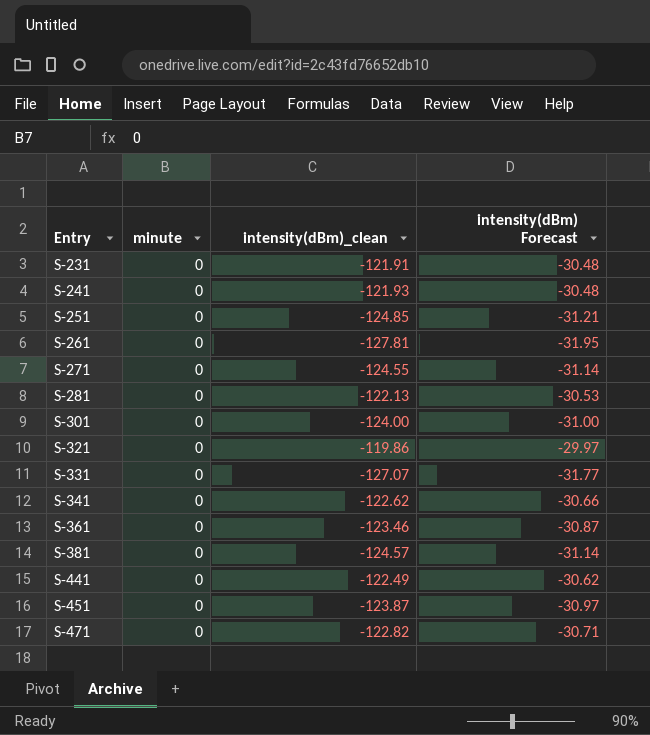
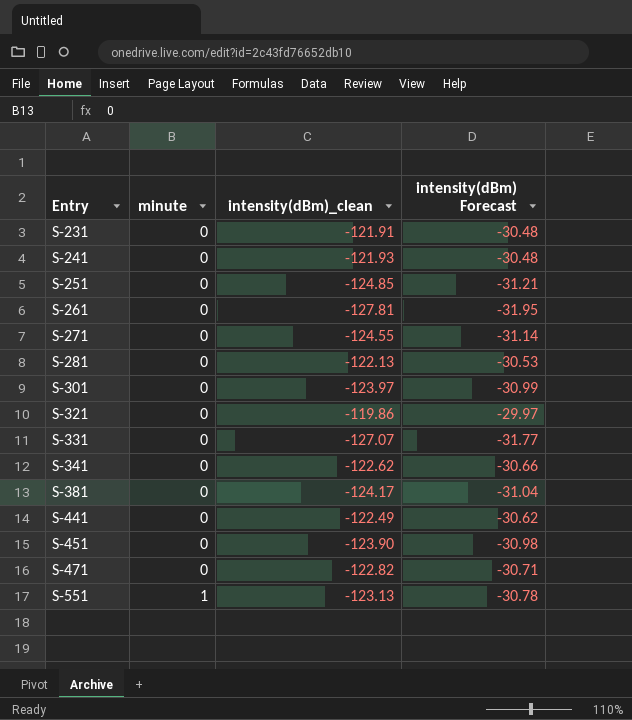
row S-361: 0 | -123.46 | -30.87 -> none
S-301 | intensity(dBm)_clean: -124.00 -> -123.97
S-301 | intensity(dBm) Forecast: -31.00 -> -30.99
S-381 | intensity(dBm)_clean: -124.57 -> -124.17
S-381 | intensity(dBm) Forecast: -31.14 -> -31.04
S-451 | intensity(dBm)_clean: -123.87 -> -123.90
S-451 | intensity(dBm) Forecast: -30.97 -> -30.98
row S-551: none -> 1 | -123.13 | -30.78

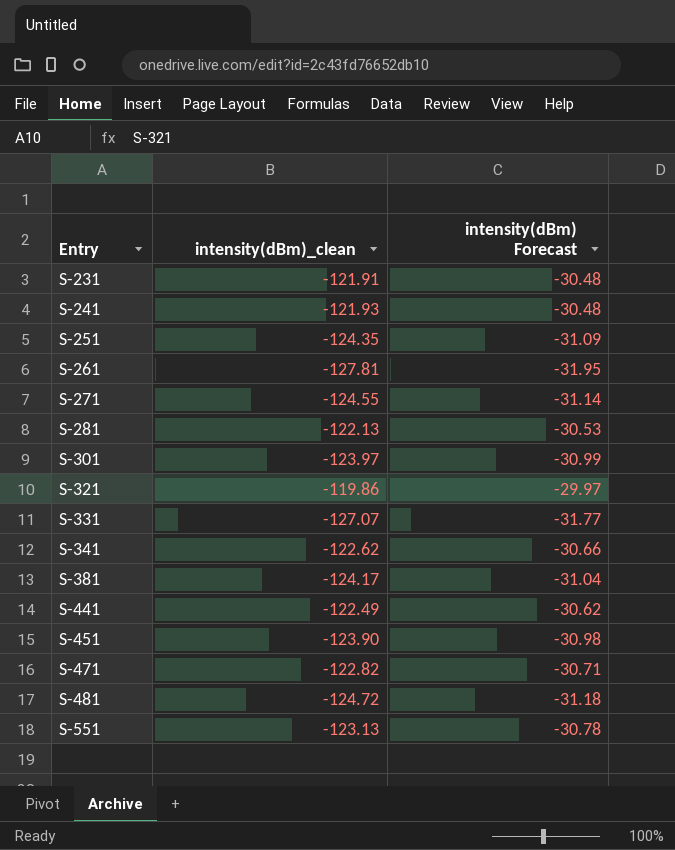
column minute | position: 2 -> none
S-251 | intensity(dBm)_clean: -124.85 -> -124.35
S-251 | intensity(dBm) Forecast: -31.21 -> -31.09
row S-481: none -> -124.72 | -31.18

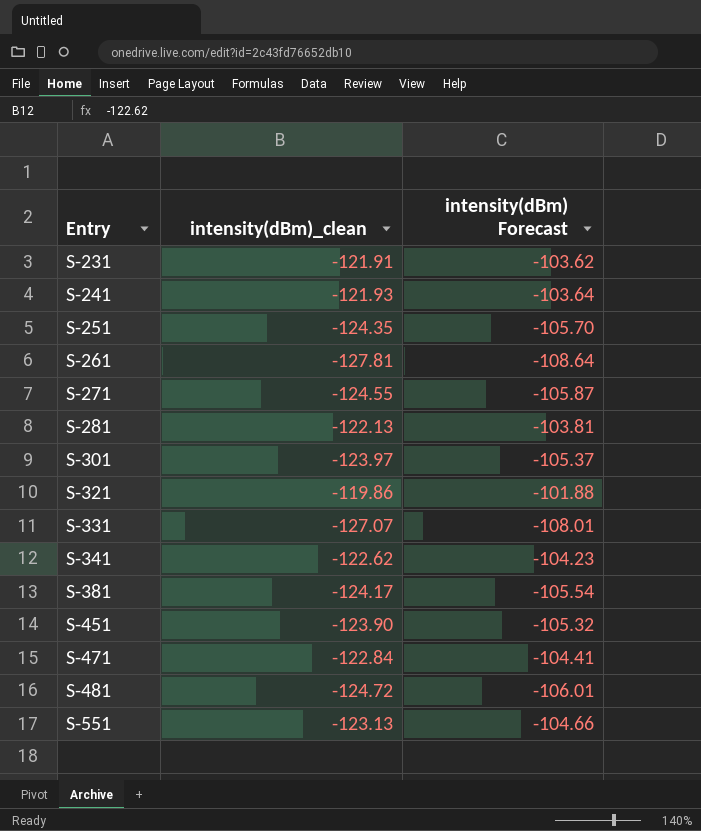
column intensity(dBm) Forecast | formula: [intensity(dBm)_clean] * 0.25 -> [intensity(dBm)_clean] * 0.85
row S-441: -122.49 | -30.62 -> none
S-471 | intensity(dBm)_clean: -122.82 -> -122.84

